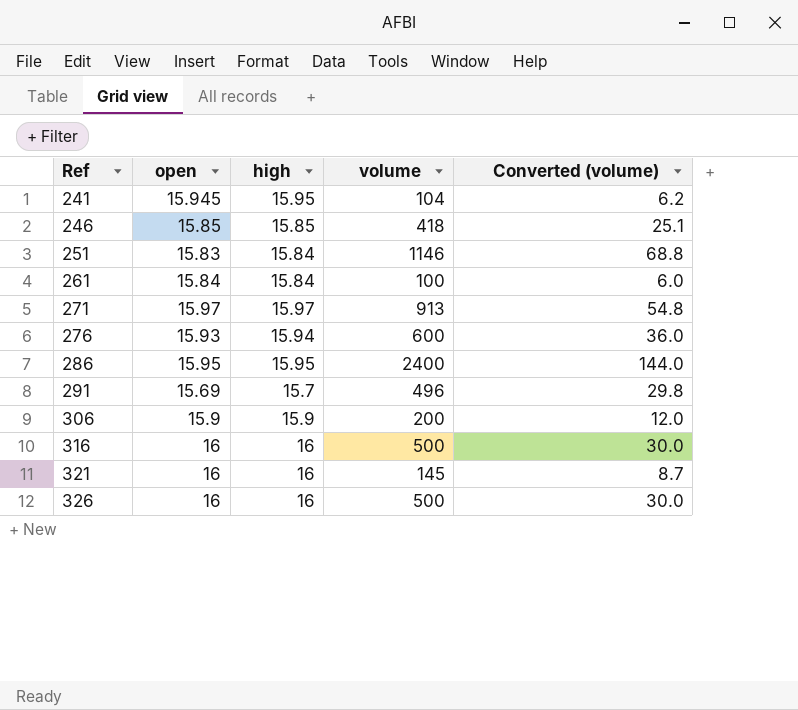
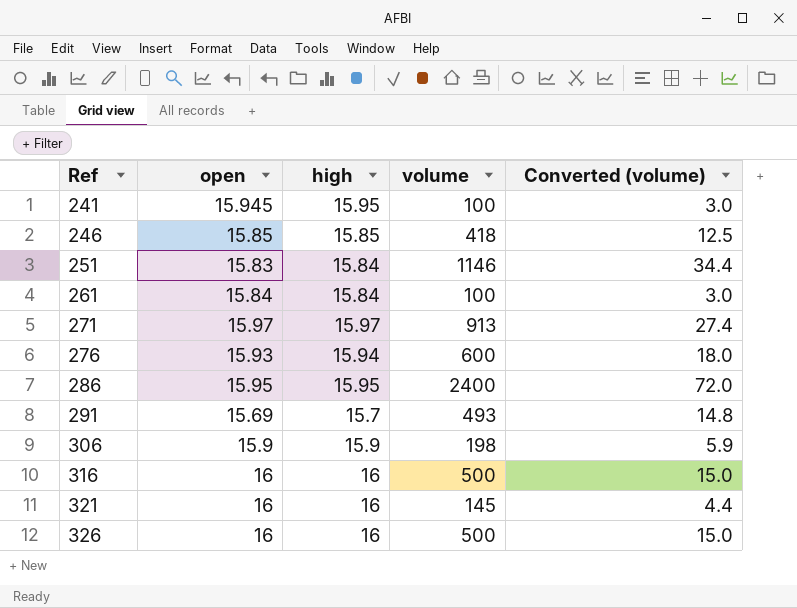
column Converted (volume) | formula: [volume] * 0.06 -> [volume] * 0.03
241 | volume: 104 -> 100
291 | volume: 496 -> 493
306 | volume: 200 -> 198

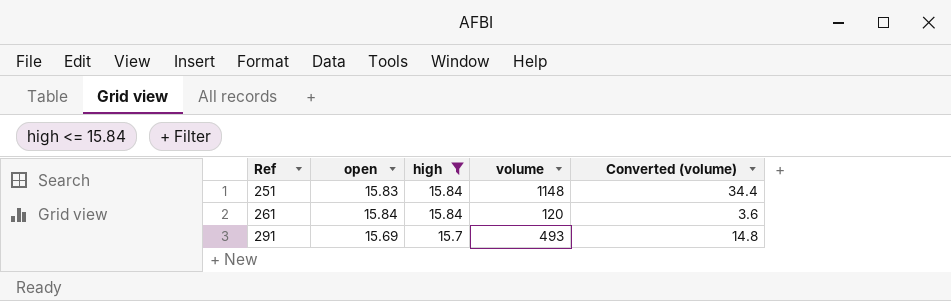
filter: none -> high <= 15.84
251 | volume: 1146 -> 1148
261 | volume: 100 -> 120
261 | Converted (volume): 3.0 -> 3.6

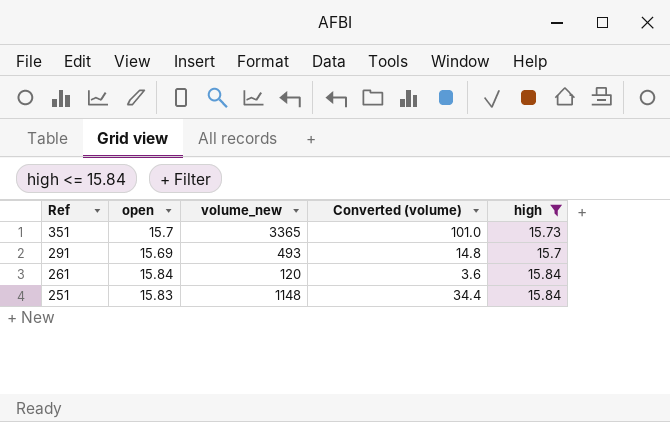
row order: Ref ascending -> Ref descending
column name: volume -> volume_new
column high | position: 3 -> 5
row 351: none -> 15.7 | 3365 | 101.0 | 15.73

